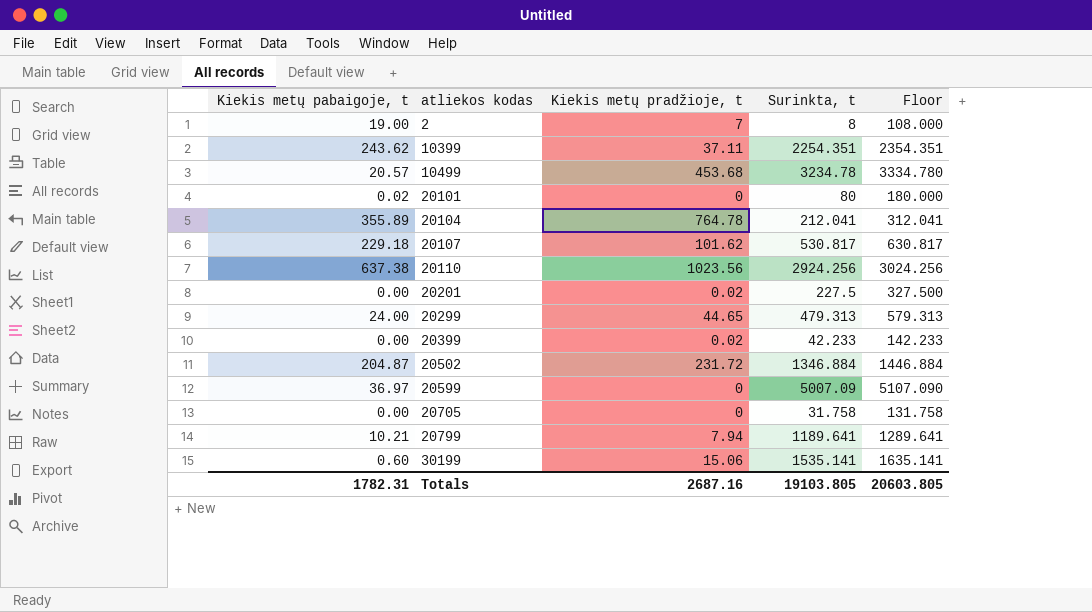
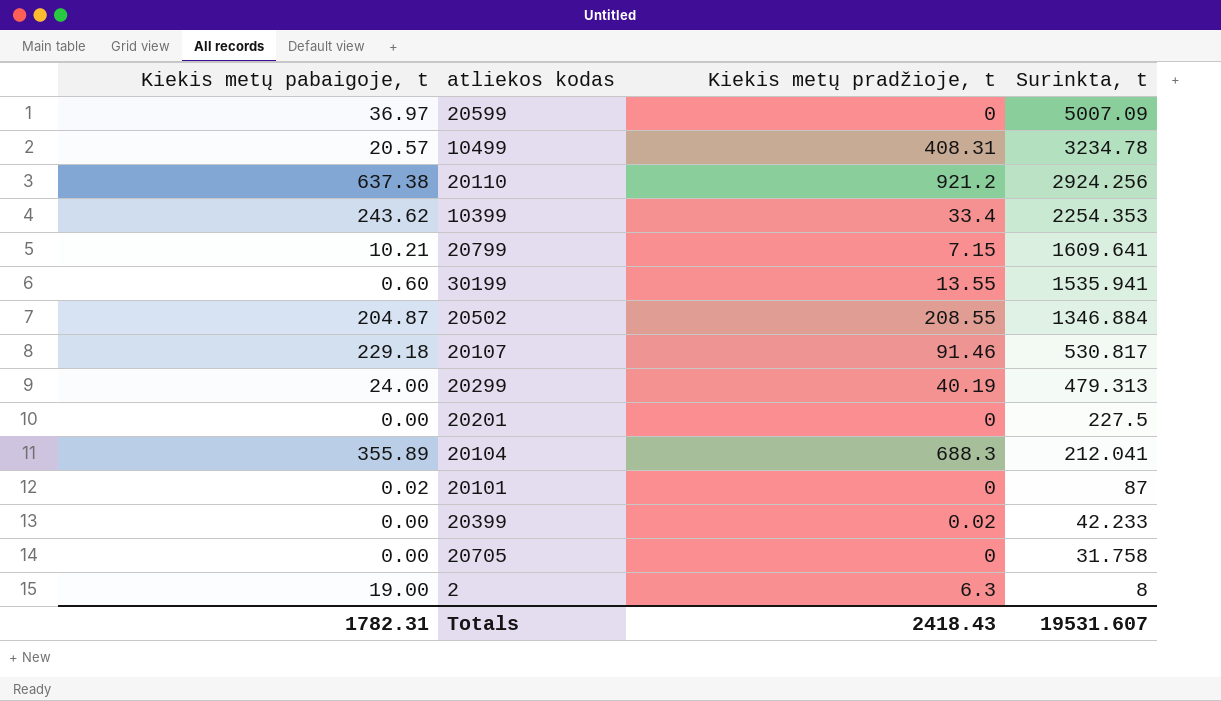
row order: atliekos kodas ascending -> Surinkta, t descending
column Floor | formula: [Surinkta, t] + 100 -> none
10499 | Kiekis metų pradžioje, t: 453.68 -> 408.31
20110 | Kiekis metų pradžioje, t: 1023.56 -> 921.2
10399 | Kiekis metų pradžioje, t: 37.11 -> 33.4
10399 | Surinkta, t: 2254.351 -> 2254.353
20799 | Kiekis metų pradžioje, t: 7.94 -> 7.15
20799 | Surinkta, t: 1189.641 -> 1609.641
30199 | Kiekis metų pradžioje, t: 15.06 -> 13.55
30199 | Surinkta, t: 1535.141 -> 1535.941
20502 | Kiekis metų pradžioje, t: 231.72 -> 208.55
20107 | Kiekis metų pradžioje, t: 101.62 -> 91.46
20299 | Kiekis metų pradžioje, t: 44.65 -> 40.19
20201 | Kiekis metų pradžioje, t: 0.02 -> 0
20104 | Kiekis metų pradžioje, t: 764.78 -> 688.3
20101 | Surinkta, t: 80 -> 87
2 | Kiekis metų pradžioje, t: 7 -> 6.3
Totals | Kiekis metų pradžioje, t: 2687.16 -> 2418.43
Totals | Surinkta, t: 19103.805 -> 19531.607

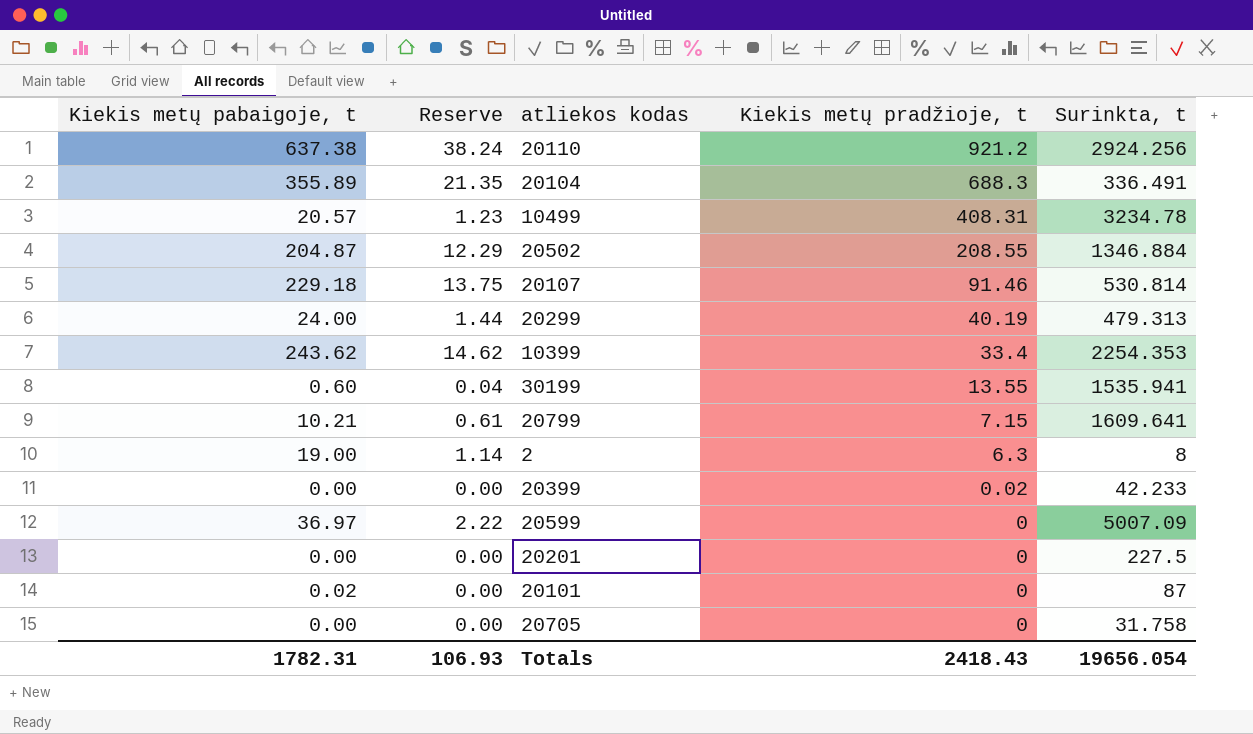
row order: Surinkta, t descending -> Kiekis metų pradžioje, t descending
column Reserve | formula: none -> [Kiekis metų pabaigoje, t] * 0.06
20104 | Surinkta, t: 212.041 -> 336.491
20107 | Surinkta, t: 530.817 -> 530.814
Totals | Surinkta, t: 19531.607 -> 19656.054

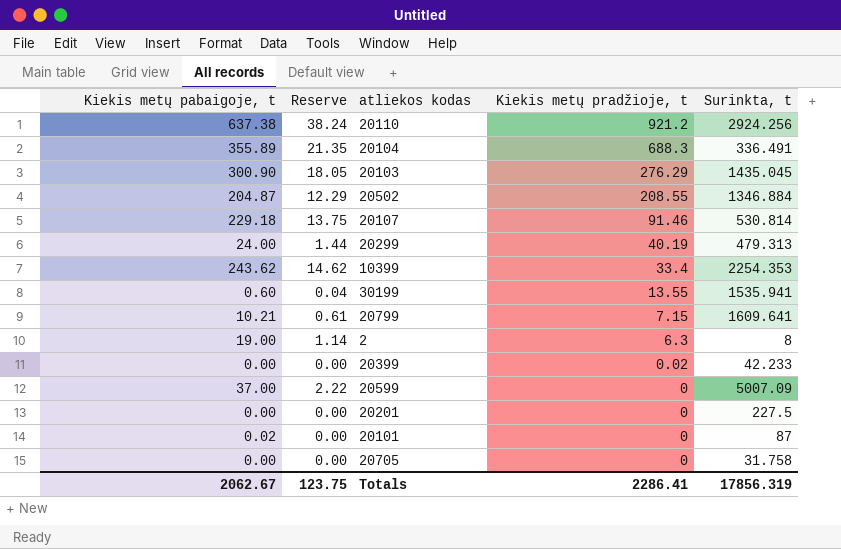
row 10499: 20.57 | 1.23 | 408.31 | 3234.78 -> none
row 20103: none -> 300.90 | 18.05 | 276.29 | 1435.045
20599 | Kiekis metų pabaigoje, t: 36.97 -> 37.00
Totals | Kiekis metų pabaigoje, t: 1782.31 -> 2062.67
Totals | Reserve: 106.93 -> 123.75
Totals | Kiekis metų pradžioje, t: 2418.43 -> 2286.41
Totals | Surinkta, t: 19656.054 -> 17856.319

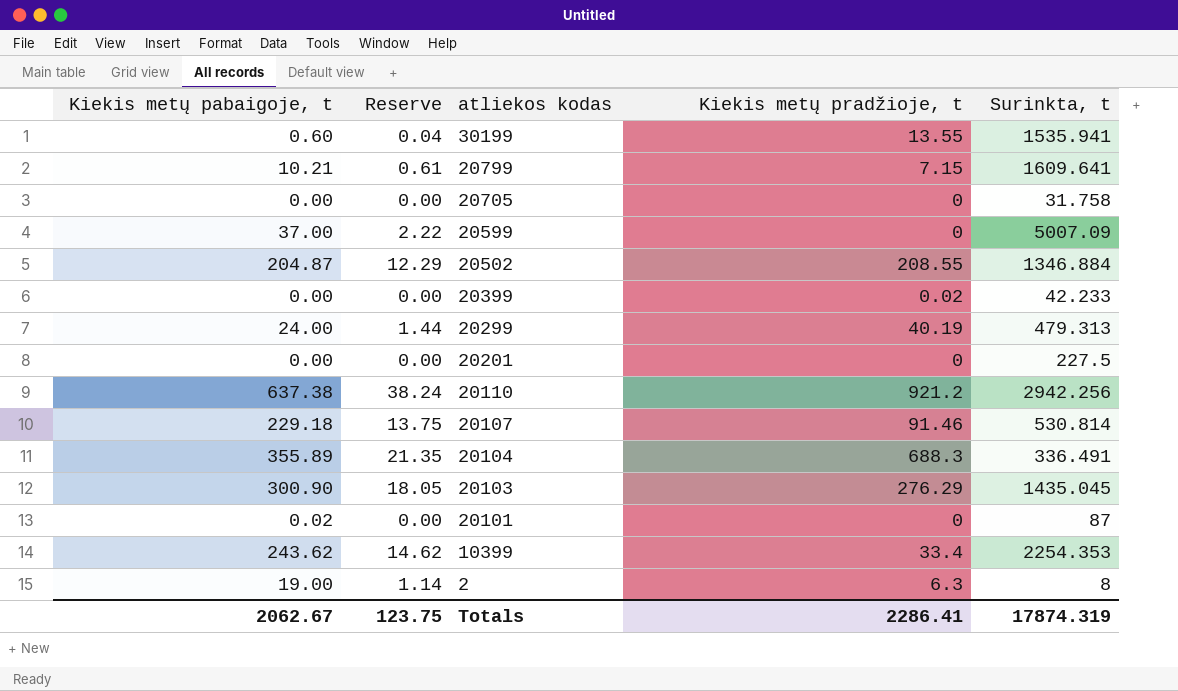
row order: Kiekis metų pradžioje, t descending -> atliekos kodas descending
20110 | Surinkta, t: 2924.256 -> 2942.256
Totals | Surinkta, t: 17856.319 -> 17874.319

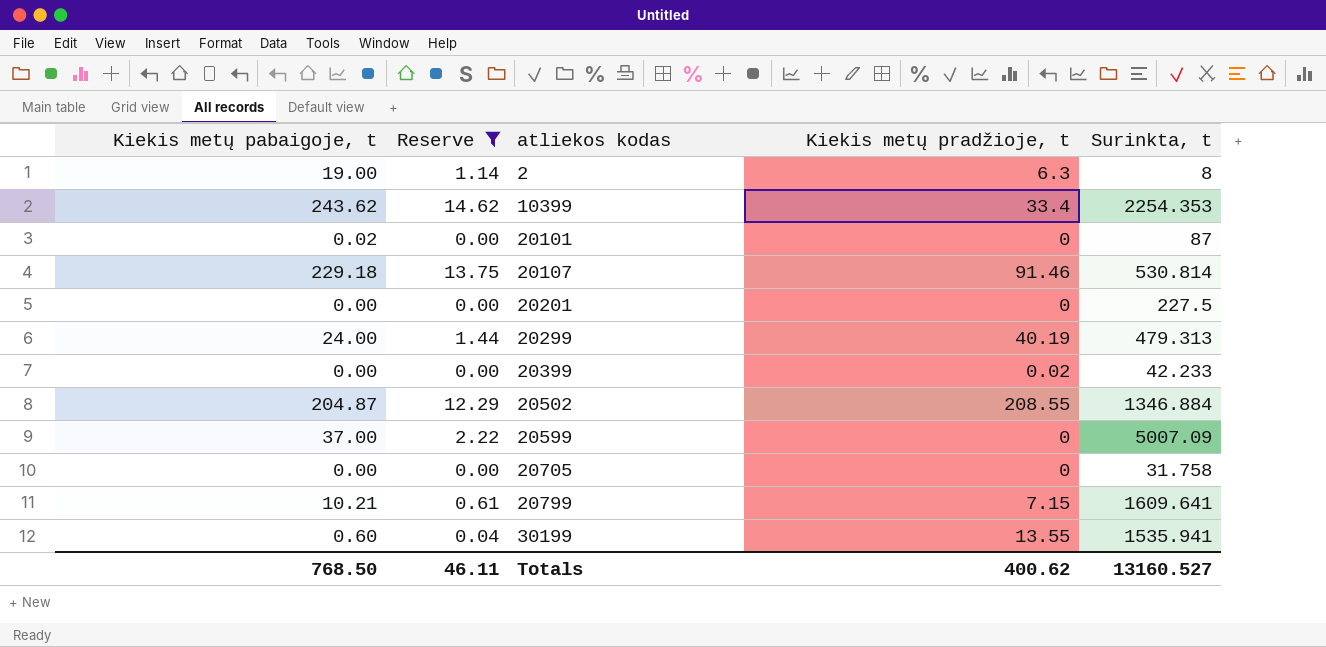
filter: none -> Reserve <= 14.62
row order: atliekos kodas descending -> atliekos kodas ascending
Totals | Kiekis metų pabaigoje, t: 2062.67 -> 768.50
Totals | Reserve: 123.75 -> 46.11
Totals | Kiekis metų pradžioje, t: 2286.41 -> 400.62
Totals | Surinkta, t: 17874.319 -> 13160.527

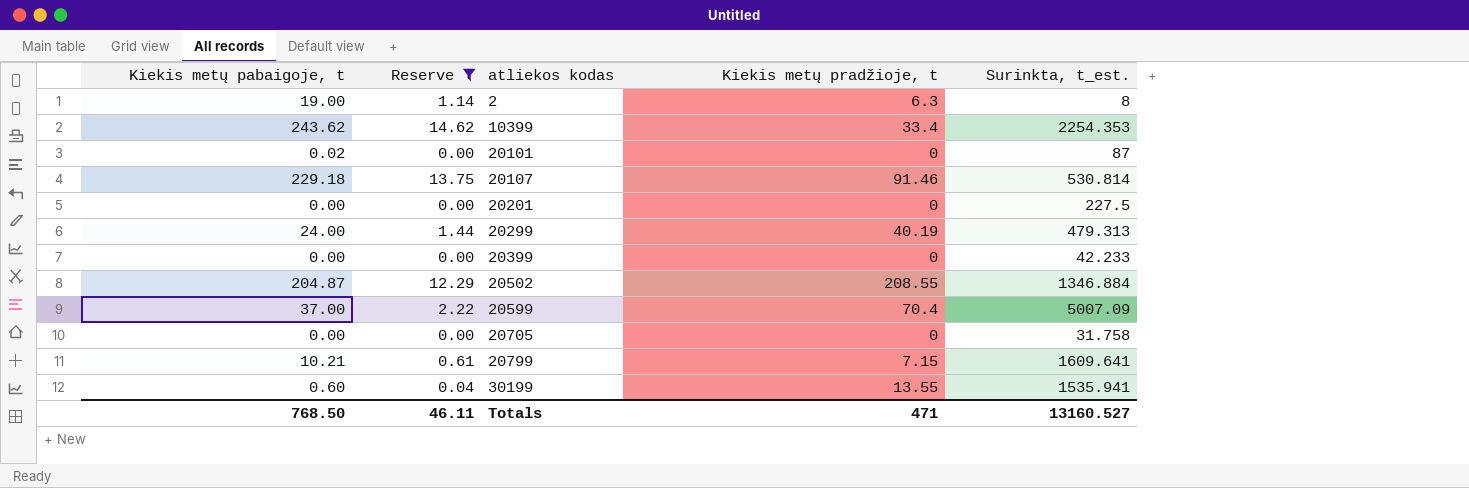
column name: Surinkta, t -> Surinkta, t_est.
20399 | Kiekis metų pradžioje, t: 0.02 -> 0
20599 | Kiekis metų pradžioje, t: 0 -> 70.4
Totals | Kiekis metų pradžioje, t: 400.62 -> 471

